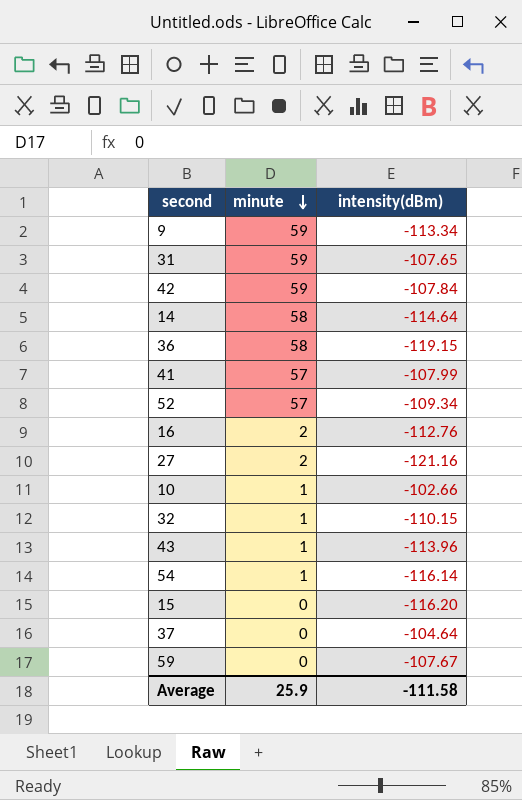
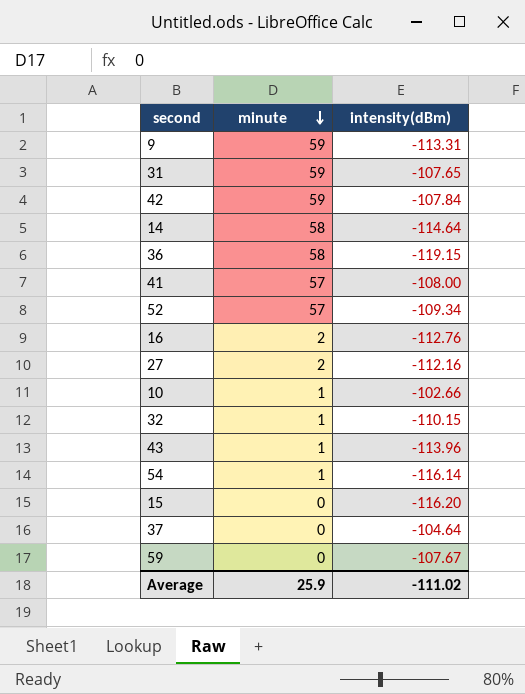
9 | intensity(dBm): -113.34 -> -113.31
41 | intensity(dBm): -107.99 -> -108.00
27 | intensity(dBm): -121.16 -> -112.16
Average | intensity(dBm): -111.58 -> -111.02

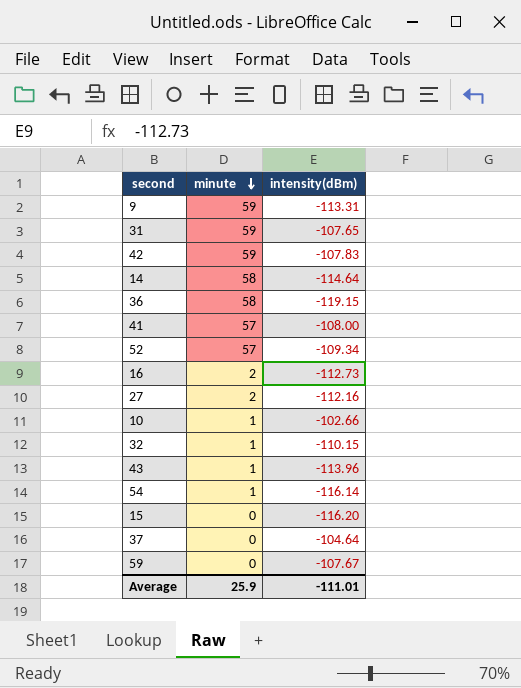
42 | intensity(dBm): -107.84 -> -107.83
16 | intensity(dBm): -112.76 -> -112.73
Average | intensity(dBm): -111.02 -> -111.01

